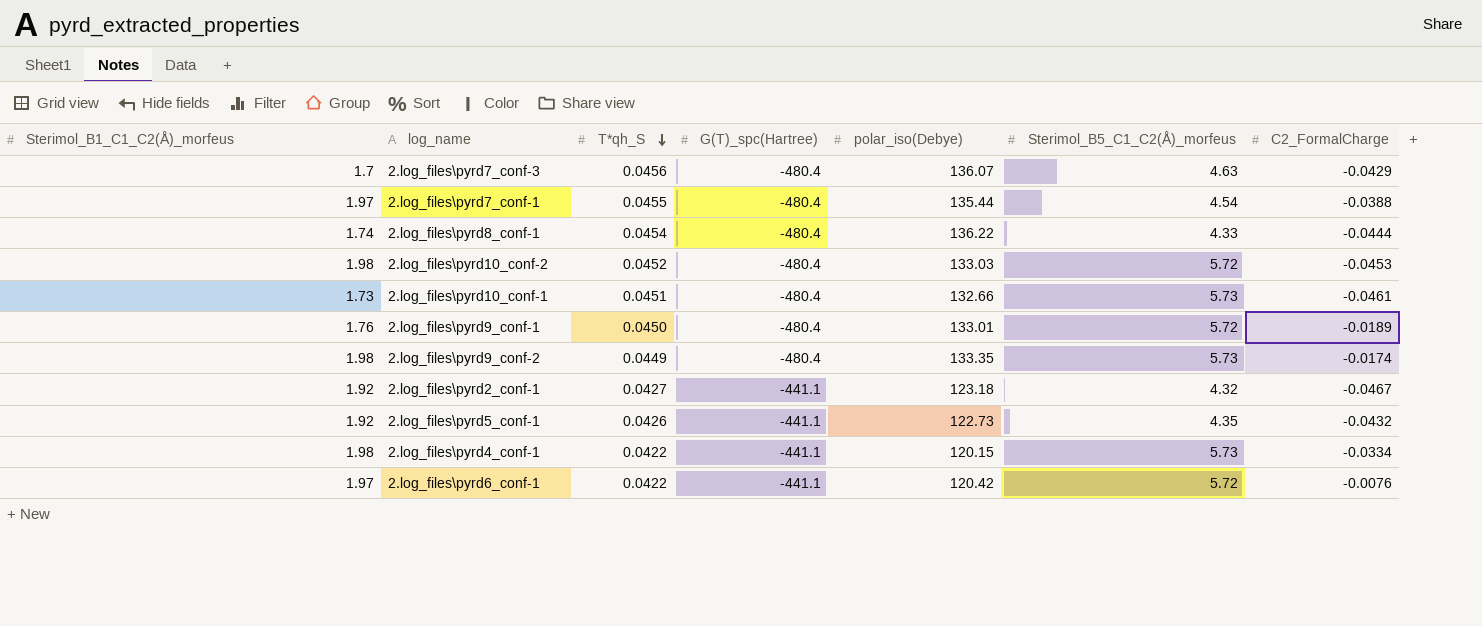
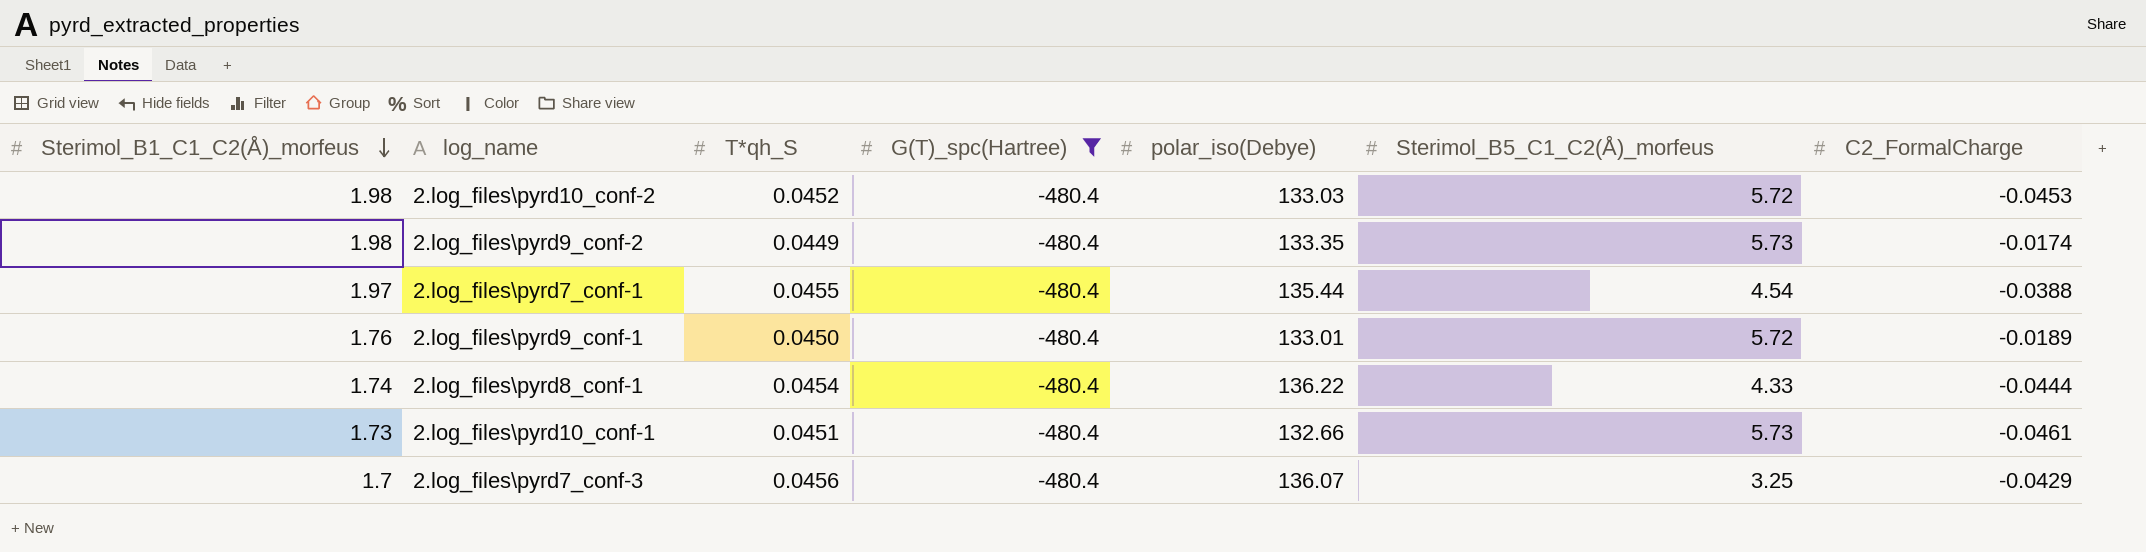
filter: none -> G(T)_spc(Hartree) = -480.4
row order: T*qh_S descending -> Sterimol_B1_C1_C2(Å)_morfeus descending
2.log_files\pyrd7_conf-3 | Sterimol_B5_C1_C2(Å)_morfeus: 4.63 -> 3.25

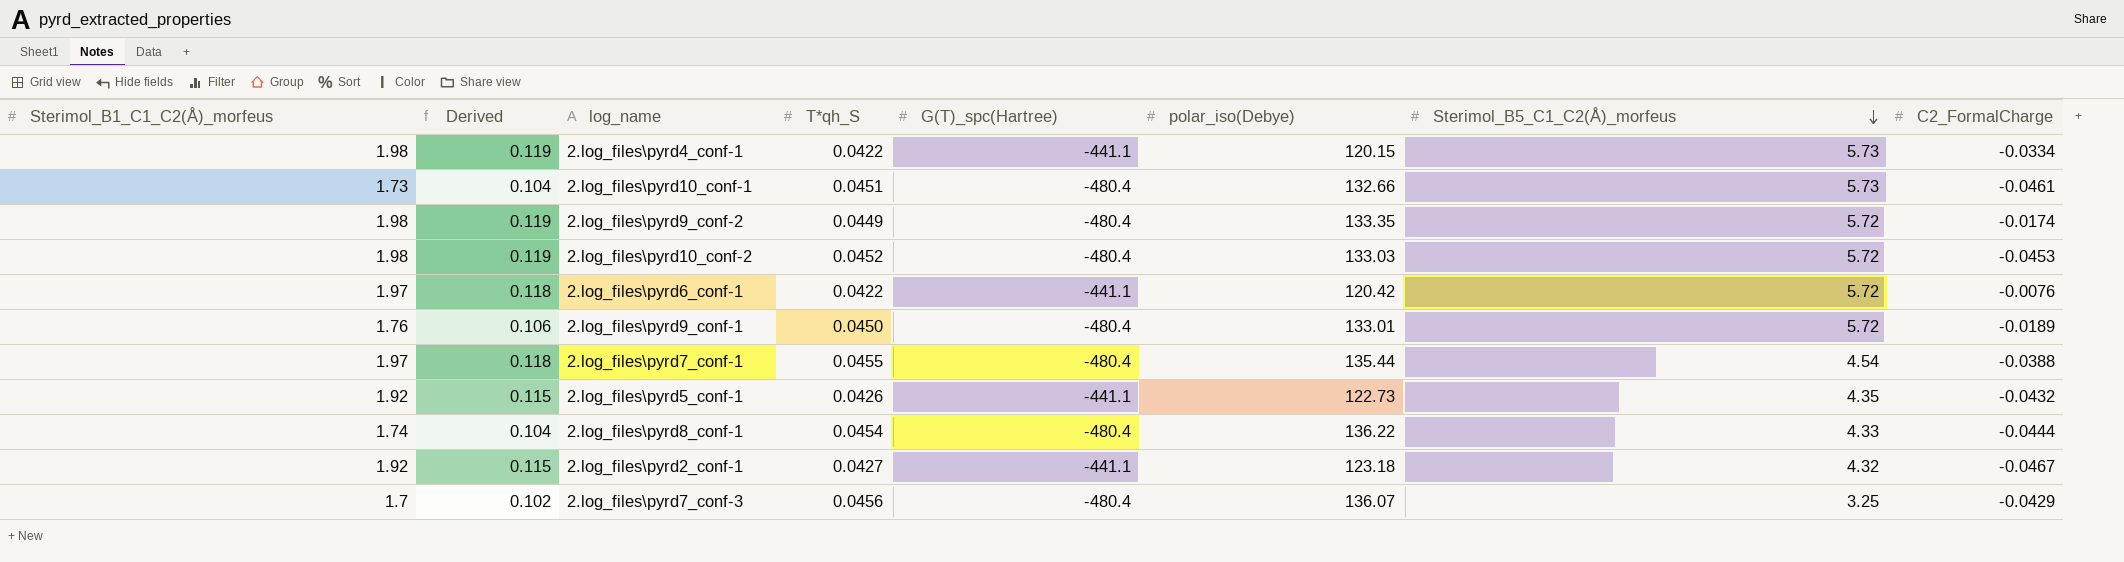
filter: G(T)_spc(Hartree) = -480.4 -> none
row order: Sterimol_B1_C1_C2(Å)_morfeus descending -> Sterimol_B5_C1_C2(Å)_morfeus descending
column Derived | formula: none -> [Sterimol_B1_C1_C2(Å)_morfeus] * 0.06
2.log_files\pyrd9_conf-2 | Sterimol_B5_C1_C2(Å)_morfeus: 5.73 -> 5.72

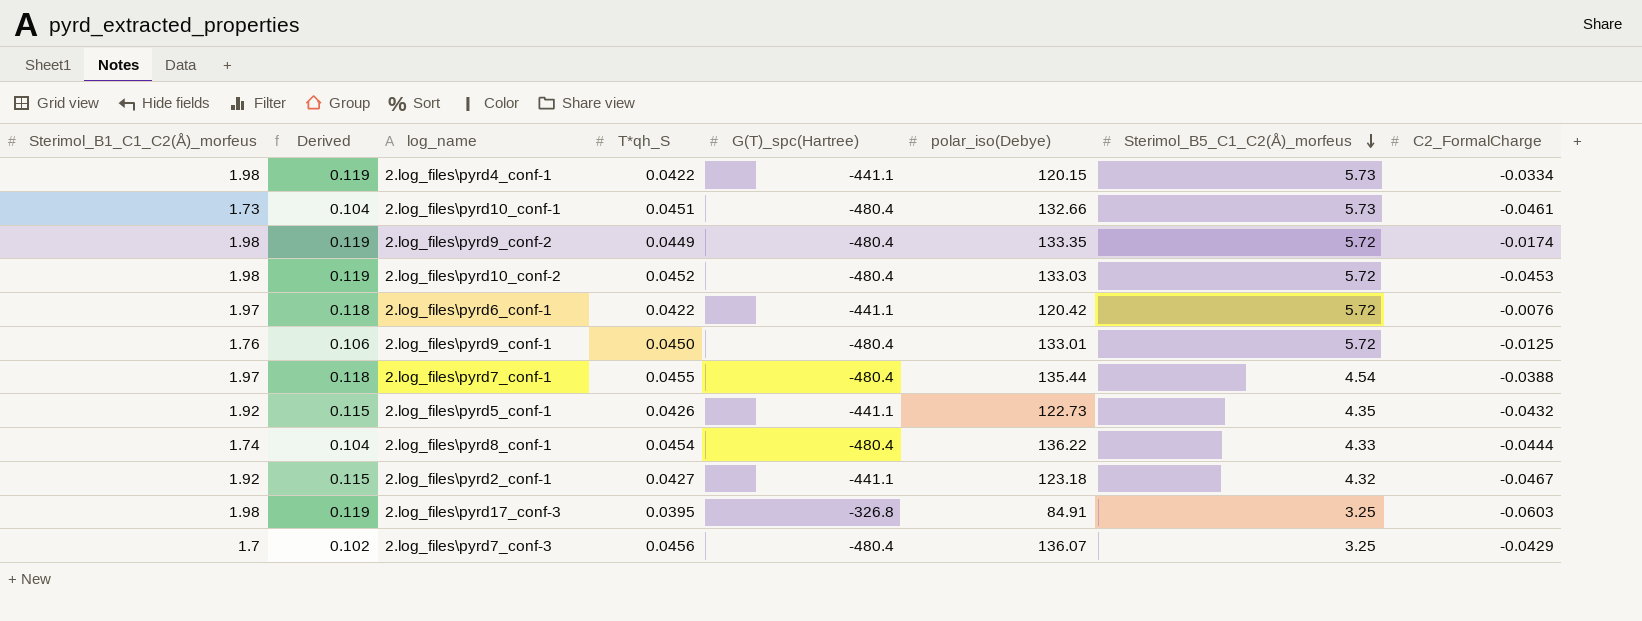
2.log_files\pyrd9_conf-1 | C2_FormalCharge: -0.0189 -> -0.0125
row 2.log_files\pyrd17_conf-3: none -> 1.98 | 0.119 | 0.0395 | -326.8 | 84.91 | 3.25 | -0.0603

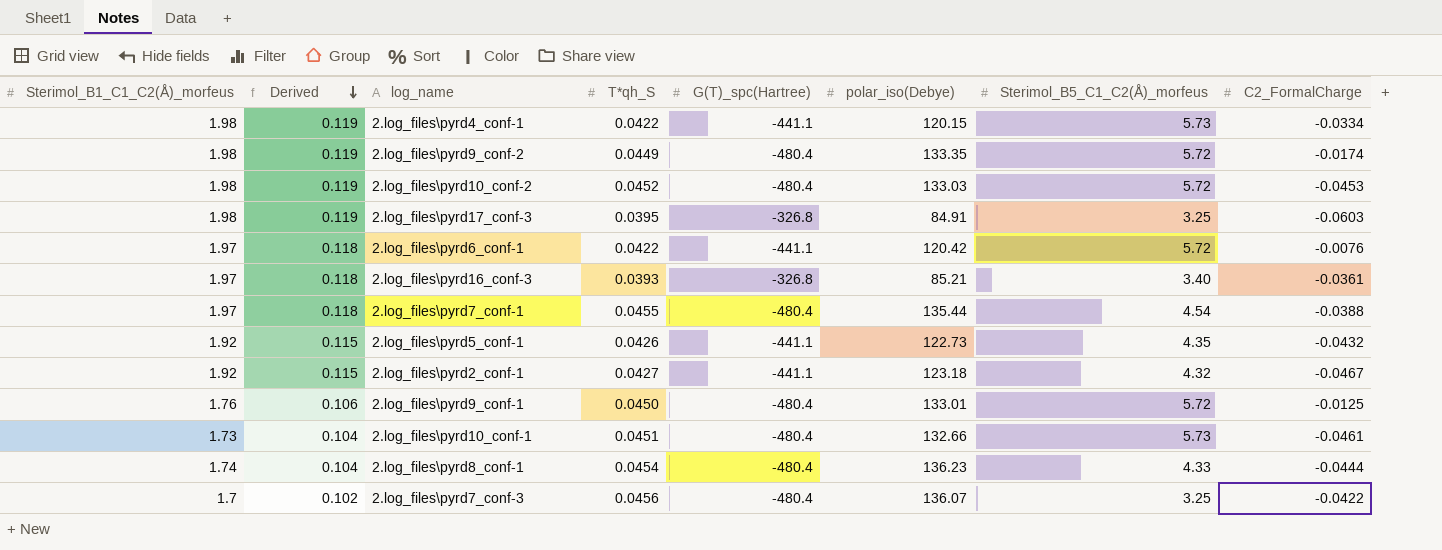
row order: Sterimol_B5_C1_C2(Å)_morfeus descending -> Derived descending
row 2.log_files\pyrd16_conf-3: none -> 1.97 | 0.118 | 0.0393 | -326.8 | 85.21 | 3.40 | -0.0361
2.log_files\pyrd8_conf-1 | polar_iso(Debye): 136.22 -> 136.23
2.log_files\pyrd7_conf-3 | C2_FormalCharge: -0.0429 -> -0.0422

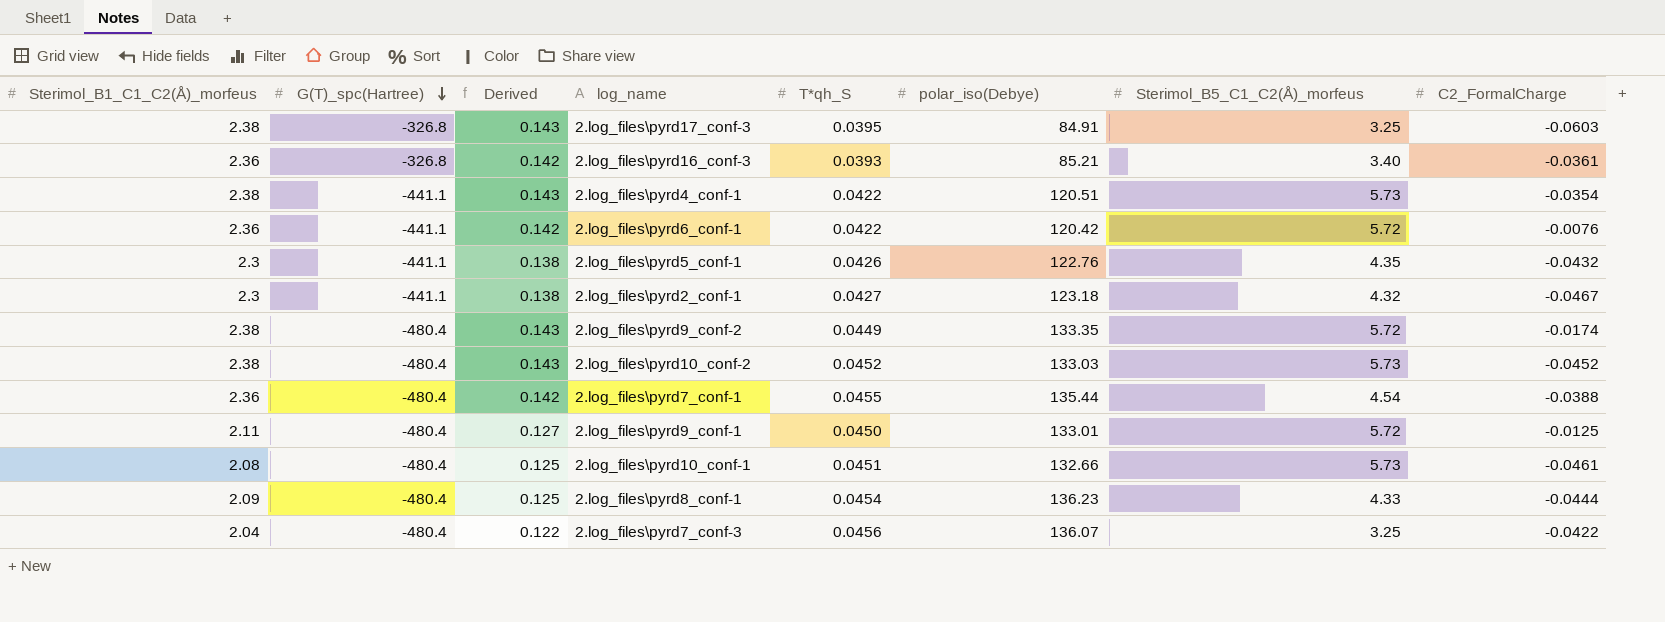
row order: Derived descending -> G(T)_spc(Hartree) descending
column G(T)_spc(Hartree) | position: 5 -> 2
2.log_files\pyrd17_conf-3 | Sterimol_B1_C1_C2(Å)_morfeus: 1.98 -> 2.38
2.log_files\pyrd17_conf-3 | Derived: 0.119 -> 0.143
2.log_files\pyrd16_conf-3 | Sterimol_B1_C1_C2(Å)_morfeus: 1.97 -> 2.36
2.log_files\pyrd16_conf-3 | Derived: 0.118 -> 0.142
2.log_files\pyrd4_conf-1 | Sterimol_B1_C1_C2(Å)_morfeus: 1.98 -> 2.38
2.log_files\pyrd4_conf-1 | Derived: 0.119 -> 0.143
2.log_files\pyrd4_conf-1 | polar_iso(Debye): 120.15 -> 120.51
2.log_files\pyrd4_conf-1 | C2_FormalCharge: -0.0334 -> -0.0354
2.log_files\pyrd6_conf-1 | Sterimol_B1_C1_C2(Å)_morfeus: 1.97 -> 2.36
2.log_files\pyrd6_conf-1 | Derived: 0.118 -> 0.142
2.log_files\pyrd5_conf-1 | Sterimol_B1_C1_C2(Å)_morfeus: 1.92 -> 2.3
2.log_files\pyrd5_conf-1 | Derived: 0.115 -> 0.138
2.log_files\pyrd5_conf-1 | polar_iso(Debye): 122.73 -> 122.76
2.log_files\pyrd2_conf-1 | Sterimol_B1_C1_C2(Å)_morfeus: 1.92 -> 2.3
2.log_files\pyrd2_conf-1 | Derived: 0.115 -> 0.138
2.log_files\pyrd9_conf-2 | Sterimol_B1_C1_C2(Å)_morfeus: 1.98 -> 2.38
2.log_files\pyrd9_conf-2 | Derived: 0.119 -> 0.143
2.log_files\pyrd10_conf-2 | Sterimol_B1_C1_C2(Å)_morfeus: 1.98 -> 2.38
2.log_files\pyrd10_conf-2 | Derived: 0.119 -> 0.143
2.log_files\pyrd10_conf-2 | Sterimol_B5_C1_C2(Å)_morfeus: 5.72 -> 5.73
2.log_files\pyrd10_conf-2 | C2_FormalCharge: -0.0453 -> -0.0452
2.log_files\pyrd7_conf-1 | Sterimol_B1_C1_C2(Å)_morfeus: 1.97 -> 2.36
2.log_files\pyrd7_conf-1 | Derived: 0.118 -> 0.142
2.log_files\pyrd9_conf-1 | Sterimol_B1_C1_C2(Å)_morfeus: 1.76 -> 2.11
2.log_files\pyrd9_conf-1 | Derived: 0.106 -> 0.127
2.log_files\pyrd10_conf-1 | Sterimol_B1_C1_C2(Å)_morfeus: 1.73 -> 2.08
2.log_files\pyrd10_conf-1 | Derived: 0.104 -> 0.125
2.log_files\pyrd8_conf-1 | Sterimol_B1_C1_C2(Å)_morfeus: 1.74 -> 2.09
2.log_files\pyrd8_conf-1 | Derived: 0.104 -> 0.125
2.log_files\pyrd7_conf-3 | Sterimol_B1_C1_C2(Å)_morfeus: 1.7 -> 2.04
2.log_files\pyrd7_conf-3 | Derived: 0.102 -> 0.122

